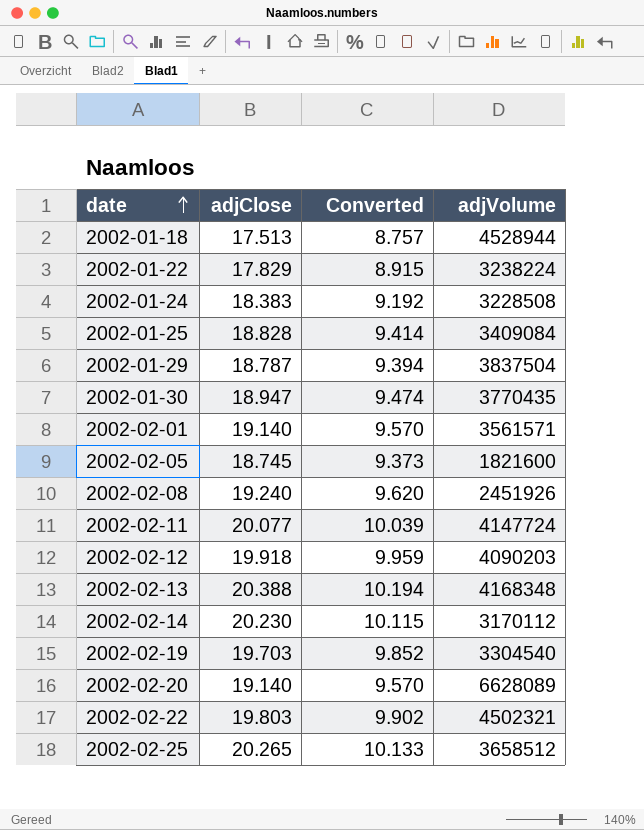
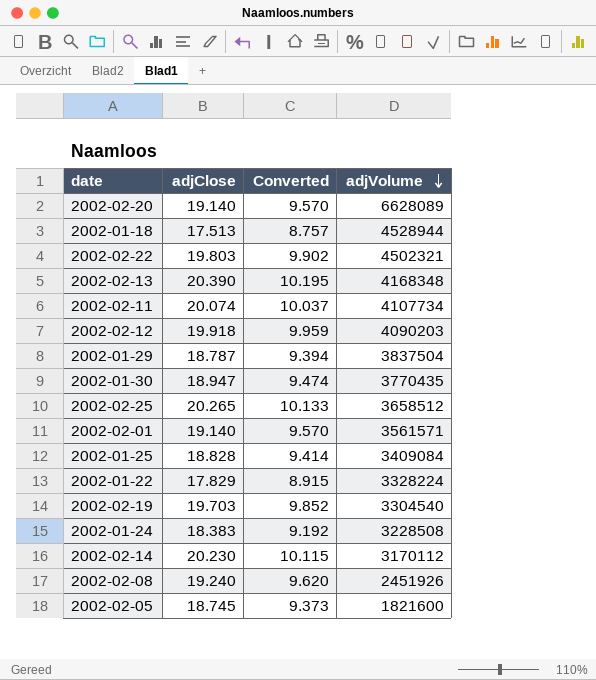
row order: date ascending -> adjVolume descending
2002-02-13 | adjClose: 20.388 -> 20.390
2002-02-13 | Converted: 10.194 -> 10.195
2002-02-11 | adjClose: 20.077 -> 20.074
2002-02-11 | Converted: 10.039 -> 10.037
2002-02-11 | adjVolume: 4147724 -> 4107734
2002-01-22 | adjVolume: 3238224 -> 3328224

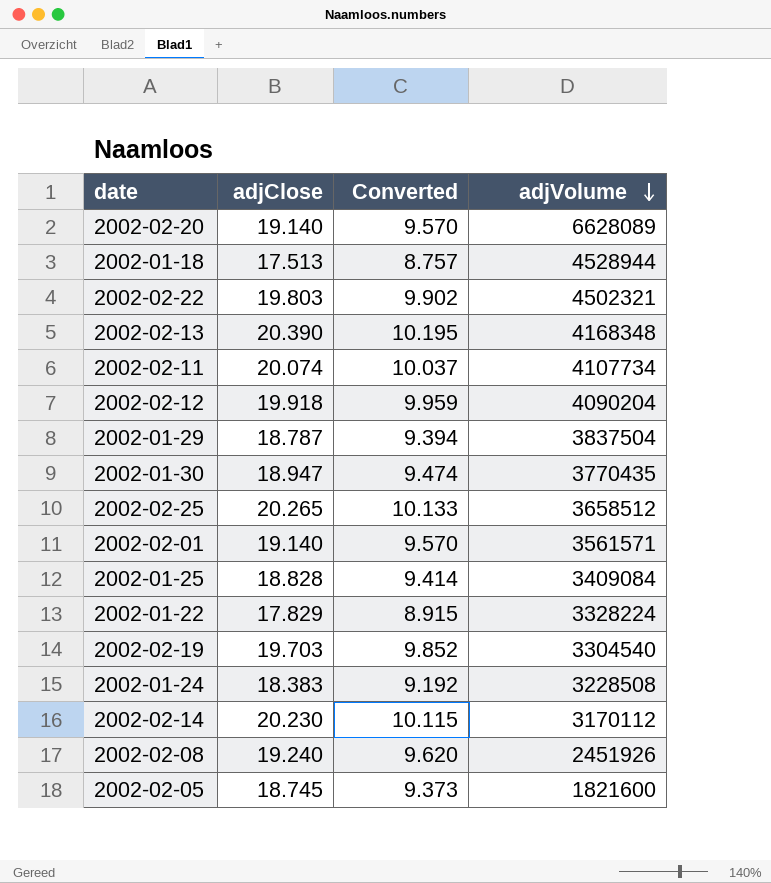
2002-02-12 | adjVolume: 4090203 -> 4090204

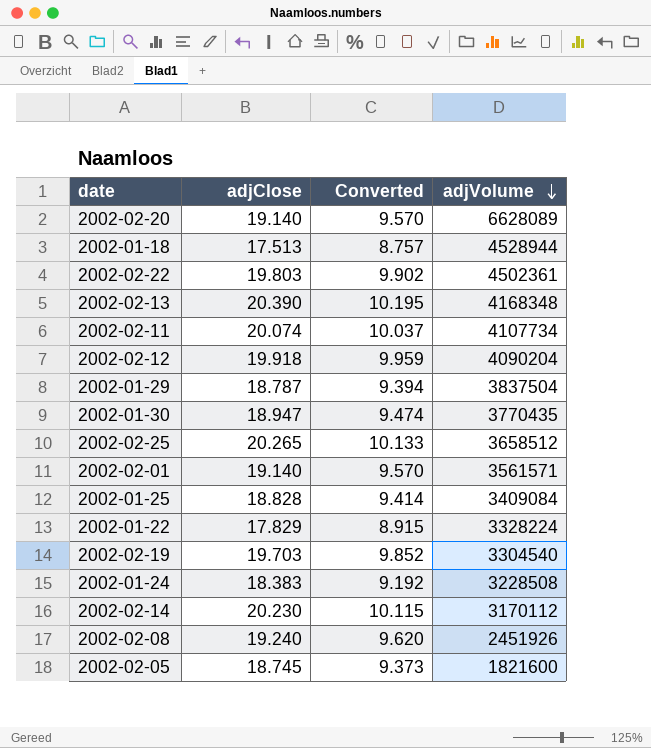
2002-02-22 | adjVolume: 4502321 -> 4502361

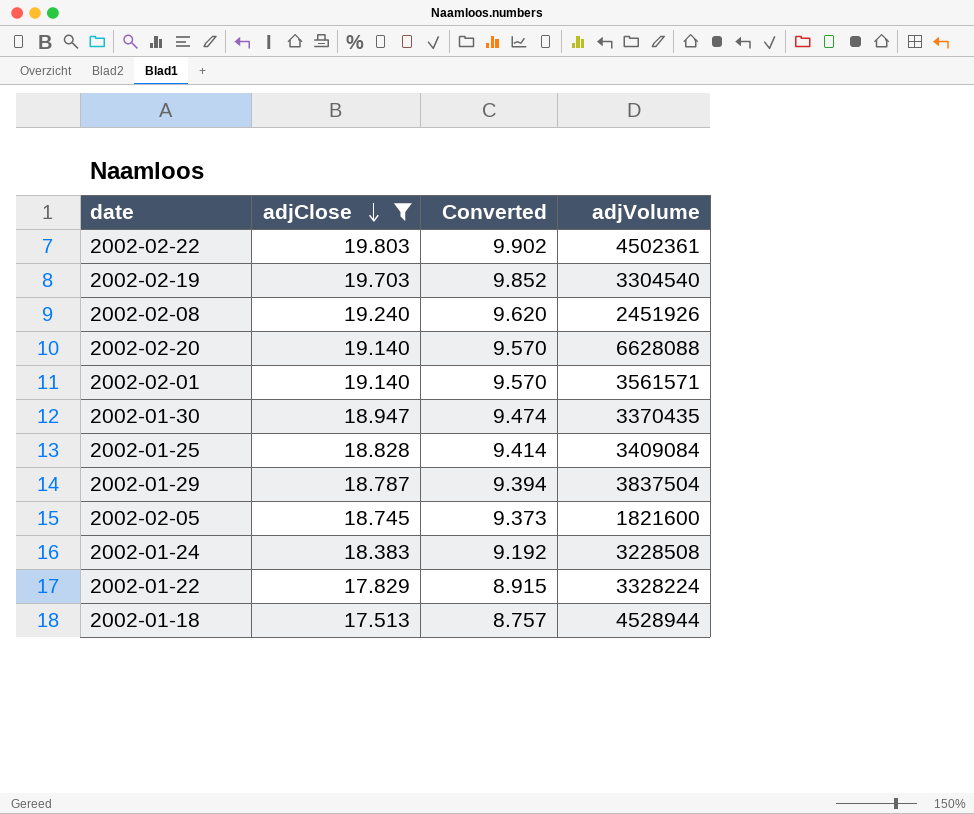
filter: none -> adjClose <= 19.803
row order: adjVolume descending -> adjClose descending
2002-02-20 | adjVolume: 6628089 -> 6628088
2002-01-30 | adjVolume: 3770435 -> 3370435

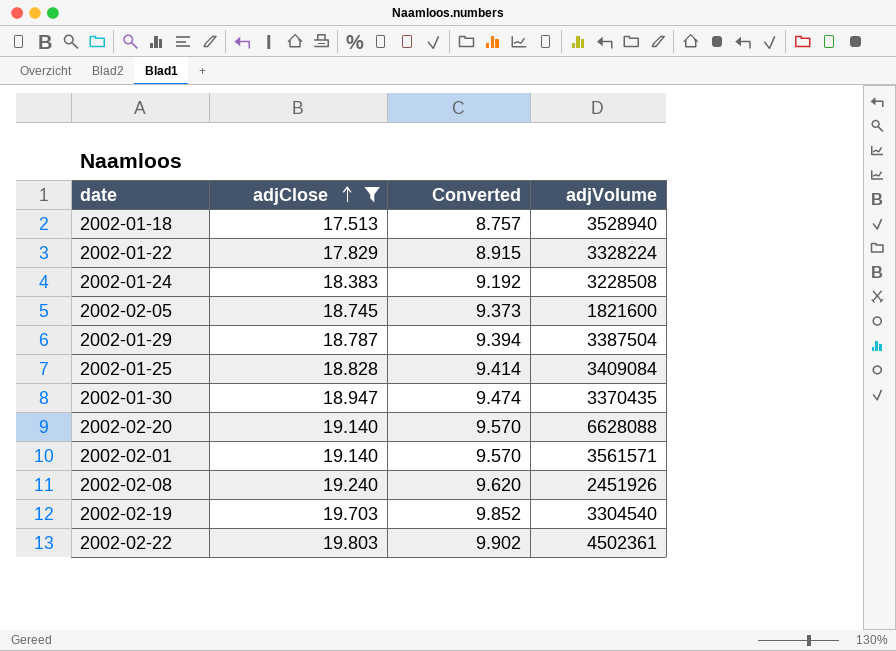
row order: adjClose descending -> adjClose ascending
2002-01-18 | adjVolume: 4528944 -> 3528940
2002-01-29 | adjVolume: 3837504 -> 3387504

